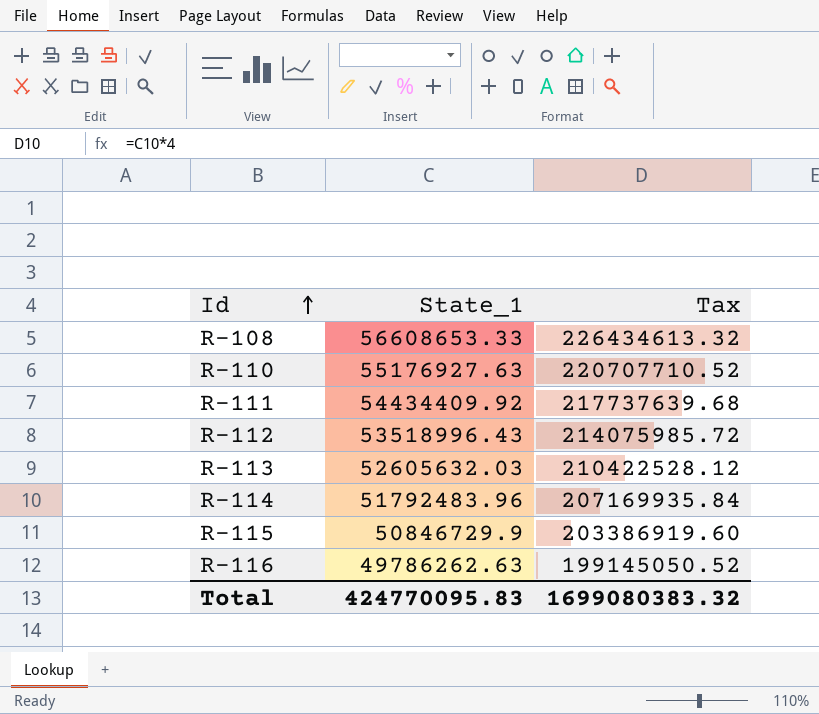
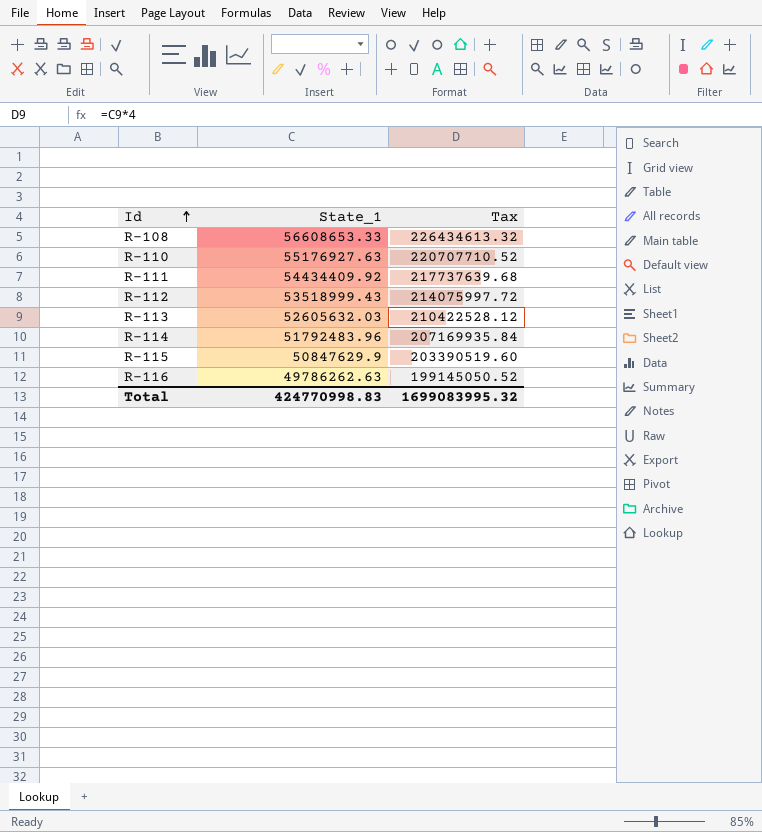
R-112 | State_1: 53518996.43 -> 53518999.43
R-112 | Tax: 214075985.72 -> 214075997.72
R-115 | State_1: 50846729.9 -> 50847629.9
R-115 | Tax: 203386919.60 -> 203390519.60
Total | State_1: 424770095.83 -> 424770998.83
Total | Tax: 1699080383.32 -> 1699083995.32

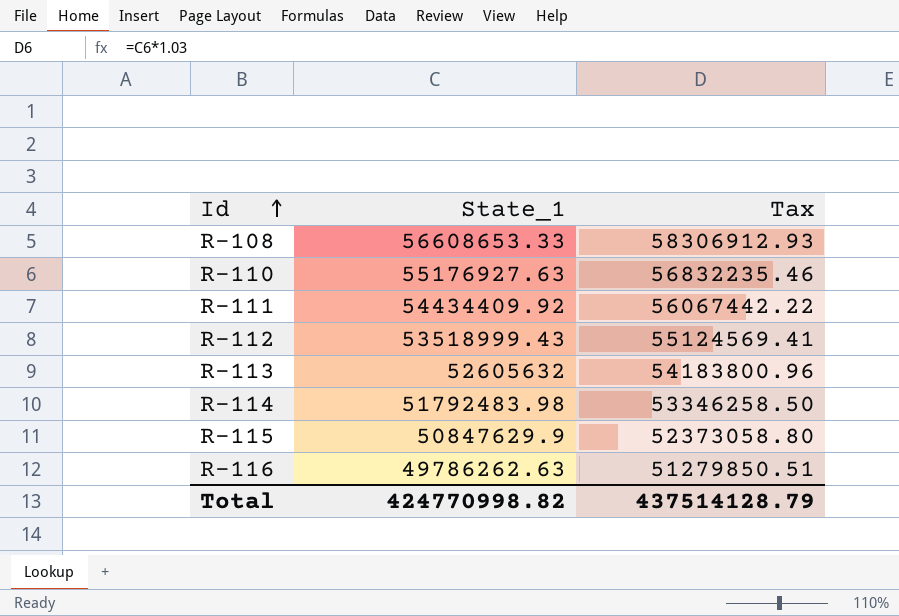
column Tax | formula: [State_1] * 4 -> [State_1] * 1.03
R-113 | State_1: 52605632.03 -> 52605632
R-114 | State_1: 51792483.96 -> 51792483.98
Total | State_1: 424770998.83 -> 424770998.82
Total | Tax: 1699083995.32 -> 437514128.79

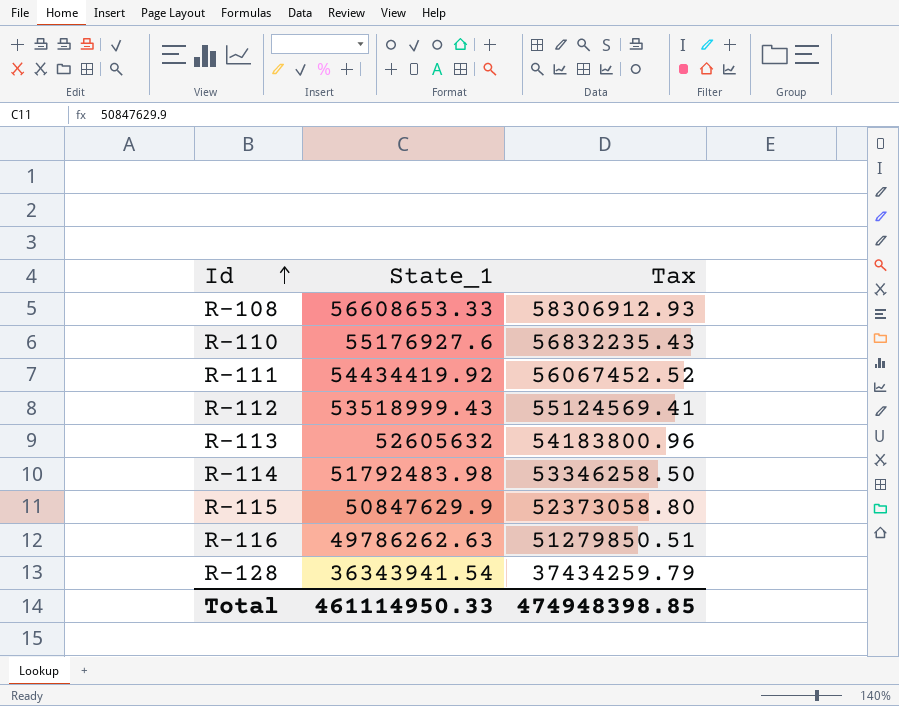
R-110 | State_1: 55176927.63 -> 55176927.6
R-110 | Tax: 56832235.46 -> 56832235.43
R-111 | State_1: 54434409.92 -> 54434419.92
R-111 | Tax: 56067442.22 -> 56067452.52
row R-128: none -> 36343941.54 | 37434259.79
Total | State_1: 424770998.82 -> 461114950.33
Total | Tax: 437514128.79 -> 474948398.85

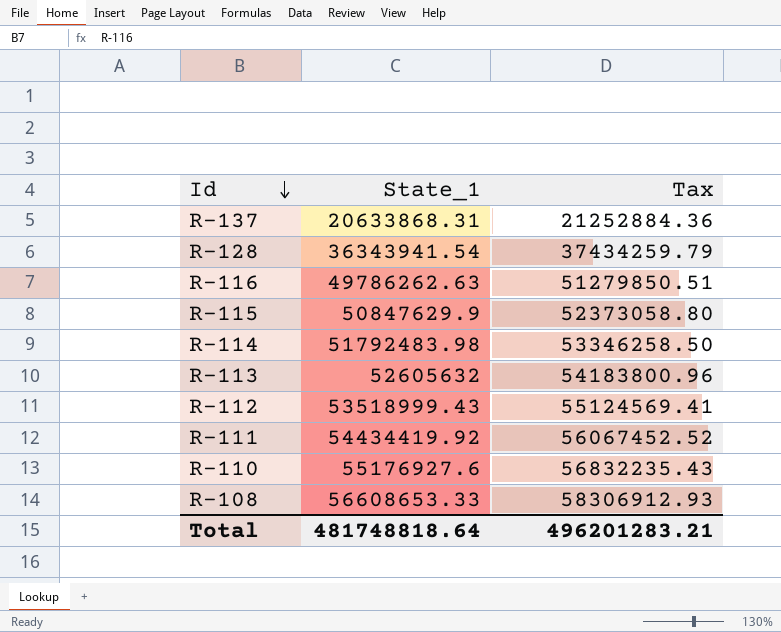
row order: Id ascending -> Id descending
row R-137: none -> 20633868.31 | 21252884.36
Total | State_1: 461114950.33 -> 481748818.64
Total | Tax: 474948398.85 -> 496201283.21

